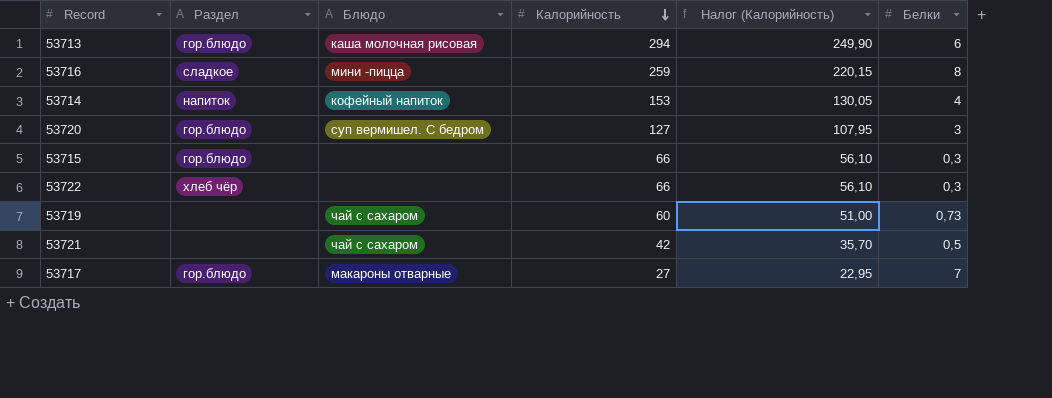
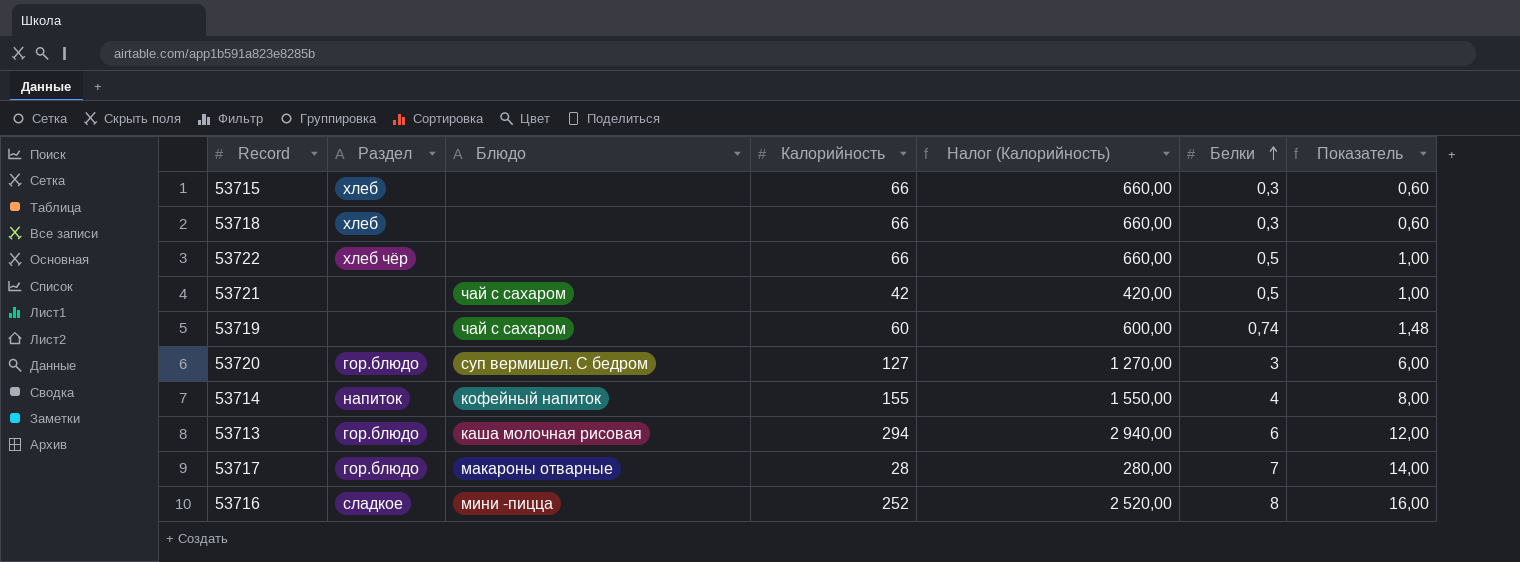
row order: Калорийность descending -> Белки ascending
column Налог (Калорийность) | formula: [Калорийность] * 0,85 -> [Калорийность] * 10
column Показатель | formula: none -> [Белки] * 2
53715 | Раздел: гор.блюдо -> хлеб
row 53718: none -> хлеб | none | 66 | 660,00 | 0,3 | 0,60
53722 | Белки: 0,3 -> 0,5
53719 | Белки: 0,73 -> 0,74
53714 | Калорийность: 153 -> 155
53717 | Калорийность: 27 -> 28
53716 | Калорийность: 259 -> 252

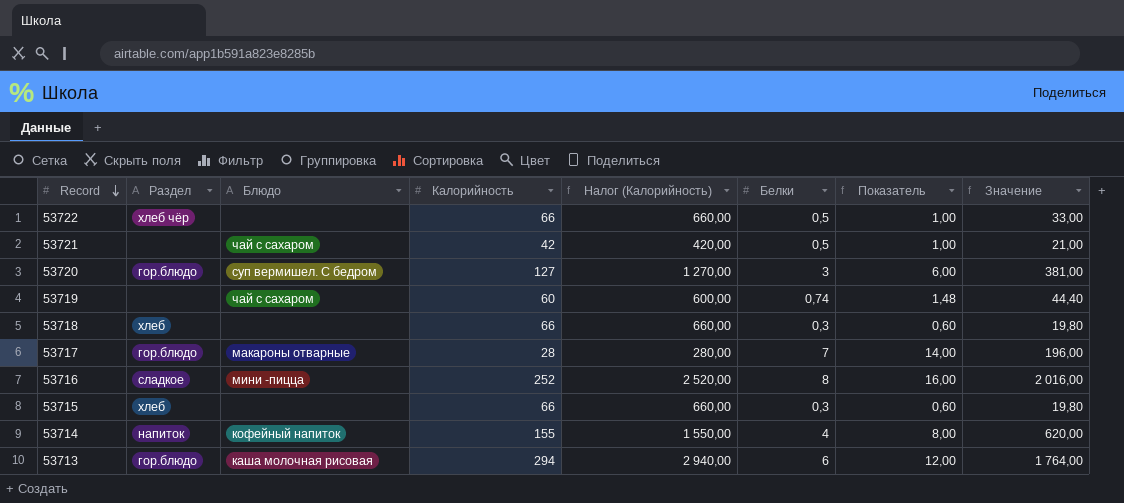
row order: Белки ascending -> Record descending
column Значение | formula: none -> [Калорийность] * [Белки]

